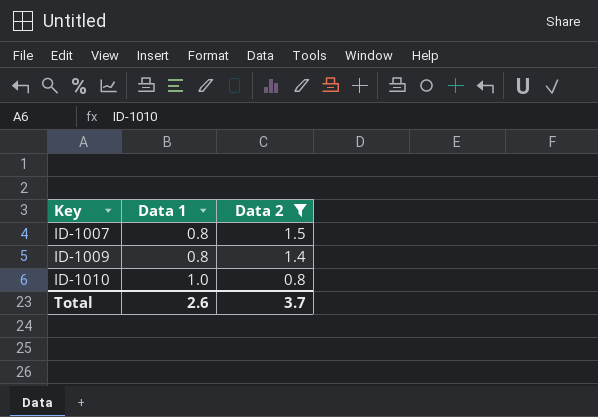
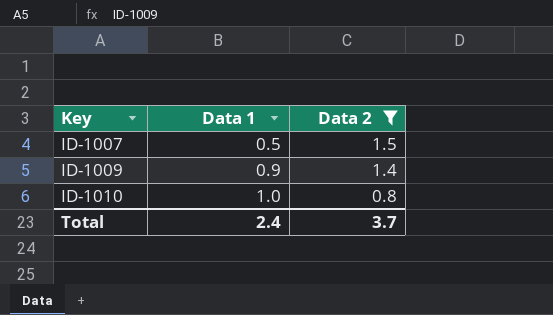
ID-1007 | Data 1: 0.8 -> 0.5
ID-1009 | Data 1: 0.8 -> 0.9
Total | Data 1: 2.6 -> 2.4

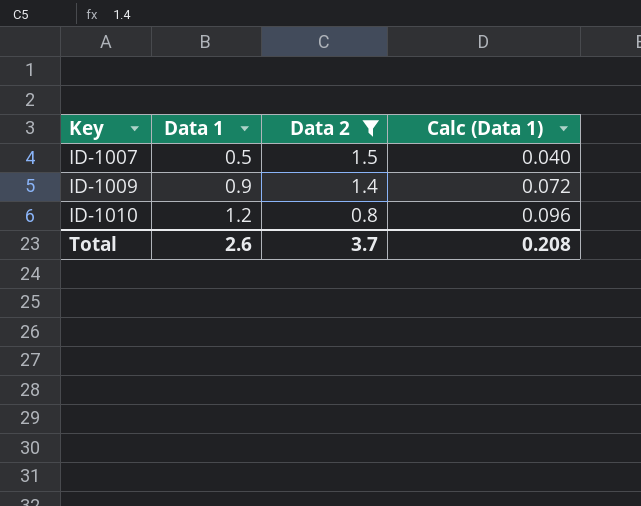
column Calc (Data 1) | formula: none -> [Data 1] * 0.08
ID-1010 | Data 1: 1.0 -> 1.2
Total | Data 1: 2.4 -> 2.6

